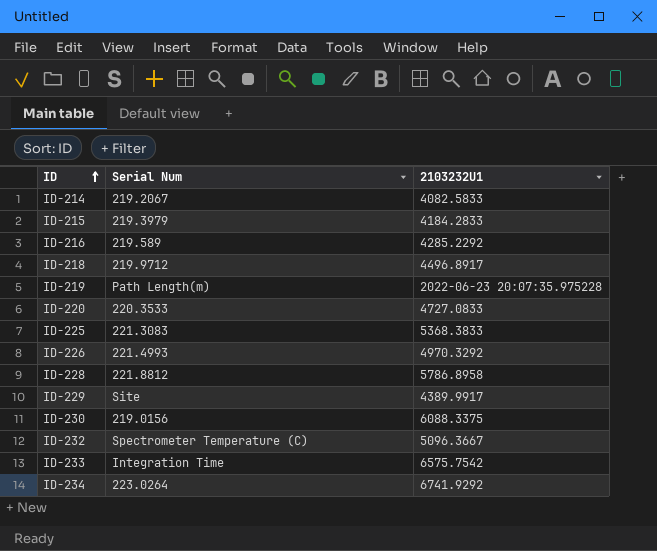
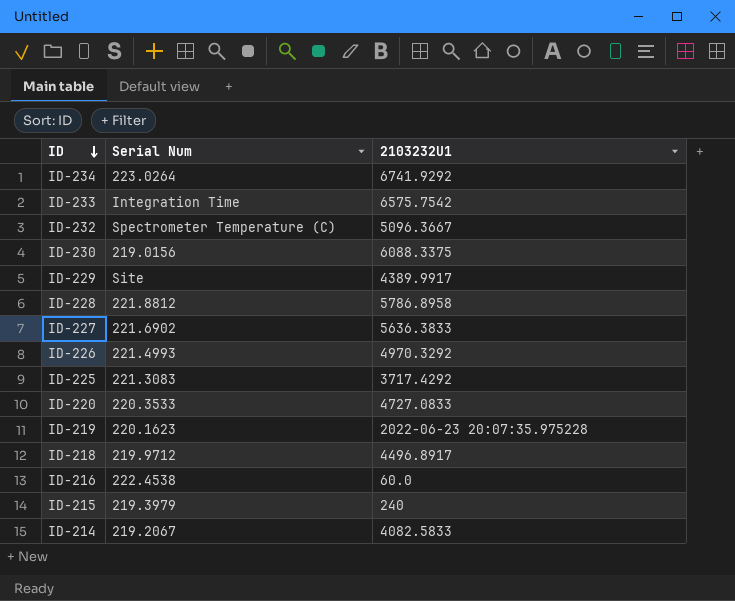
row order: ID ascending -> ID descending
row ID-227: none -> 221.6902 | 5636.3833
ID-225 | 2103232U1: 5368.3833 -> 3717.4292
ID-219 | Serial Num: Path Length(m) -> 220.1623
ID-216 | Serial Num: 219.589 -> 222.4538
ID-216 | 2103232U1: 4285.2292 -> 60.0
ID-215 | 2103232U1: 4184.2833 -> 240

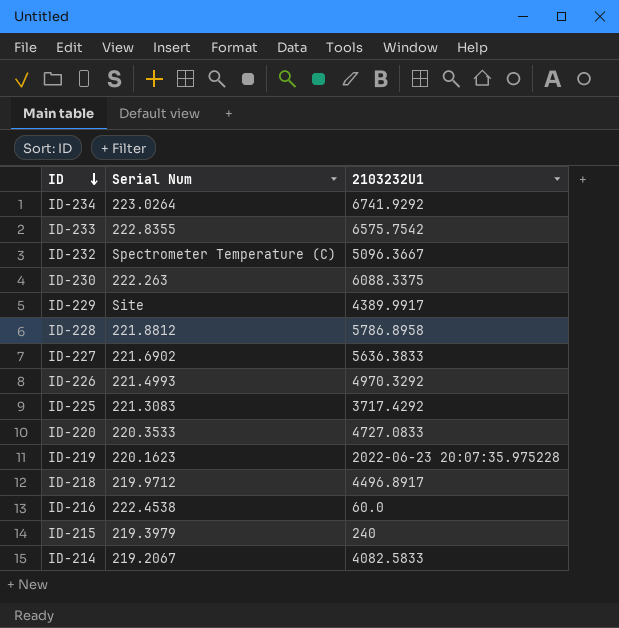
ID-233 | Serial Num: Integration Time -> 222.8355
ID-230 | Serial Num: 219.0156 -> 222.263

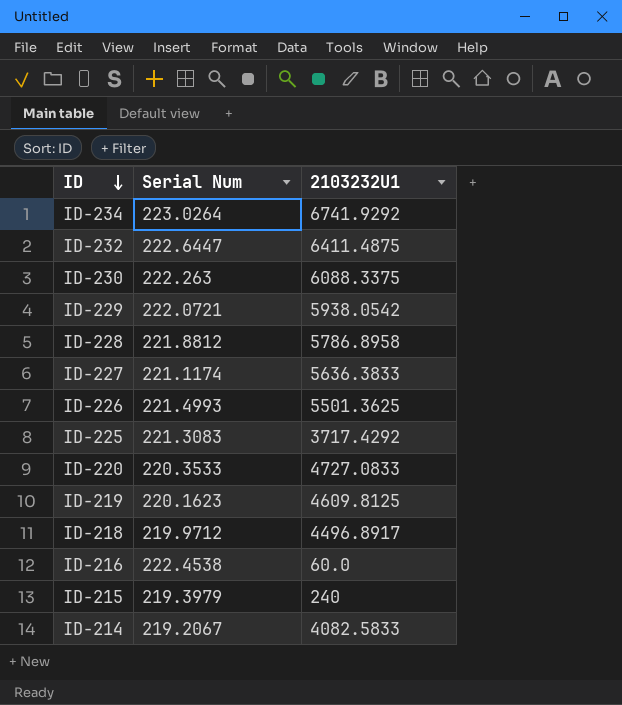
row ID-233: 222.8355 | 6575.7542 -> none
ID-232 | Serial Num: Spectrometer Temperature (C) -> 222.6447
ID-232 | 2103232U1: 5096.3667 -> 6411.4875
ID-229 | Serial Num: Site -> 222.0721
ID-229 | 2103232U1: 4389.9917 -> 5938.0542
ID-227 | Serial Num: 221.6902 -> 221.1174
ID-226 | 2103232U1: 4970.3292 -> 5501.3625
ID-219 | 2103232U1: 2022-06-23 20:07:35.975228 -> 4609.8125

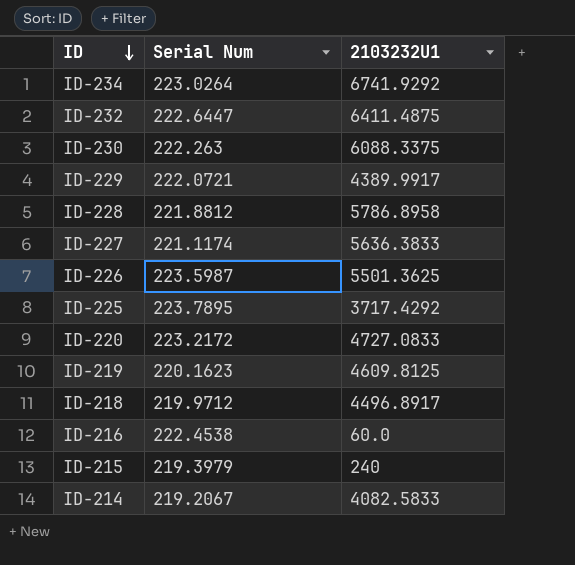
ID-229 | 2103232U1: 5938.0542 -> 4389.9917
ID-226 | Serial Num: 221.4993 -> 223.5987
ID-225 | Serial Num: 221.3083 -> 223.7895
ID-220 | Serial Num: 220.3533 -> 223.2172

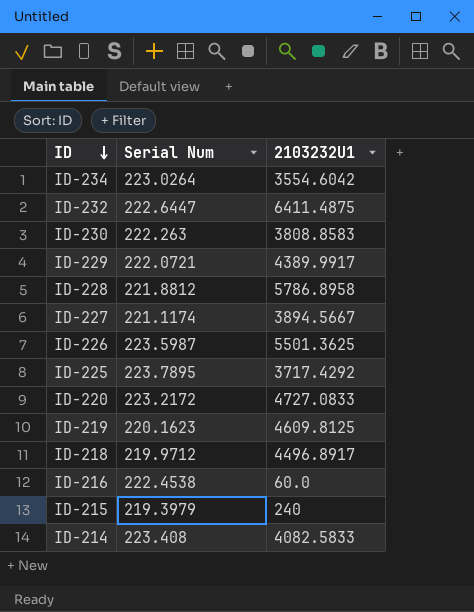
ID-234 | 2103232U1: 6741.9292 -> 3554.6042
ID-230 | 2103232U1: 6088.3375 -> 3808.8583
ID-227 | 2103232U1: 5636.3833 -> 3894.5667
ID-214 | Serial Num: 219.2067 -> 223.408

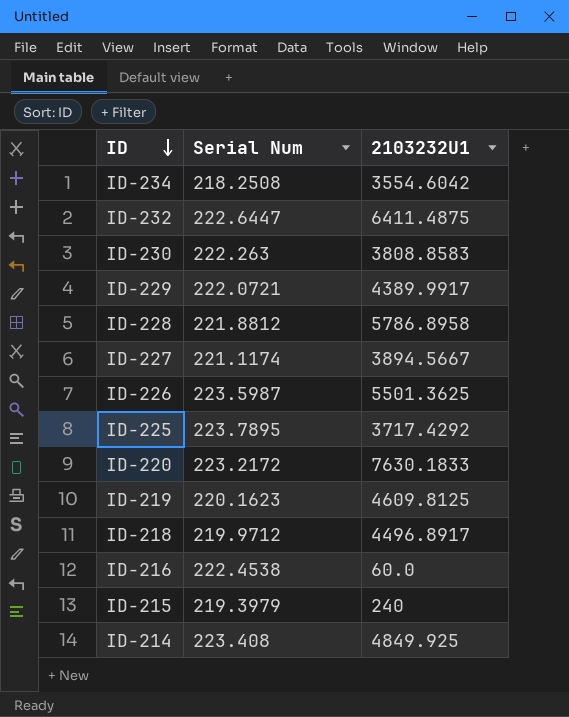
ID-234 | Serial Num: 223.0264 -> 218.2508
ID-220 | 2103232U1: 4727.0833 -> 7630.1833
ID-214 | 2103232U1: 4082.5833 -> 4849.925

